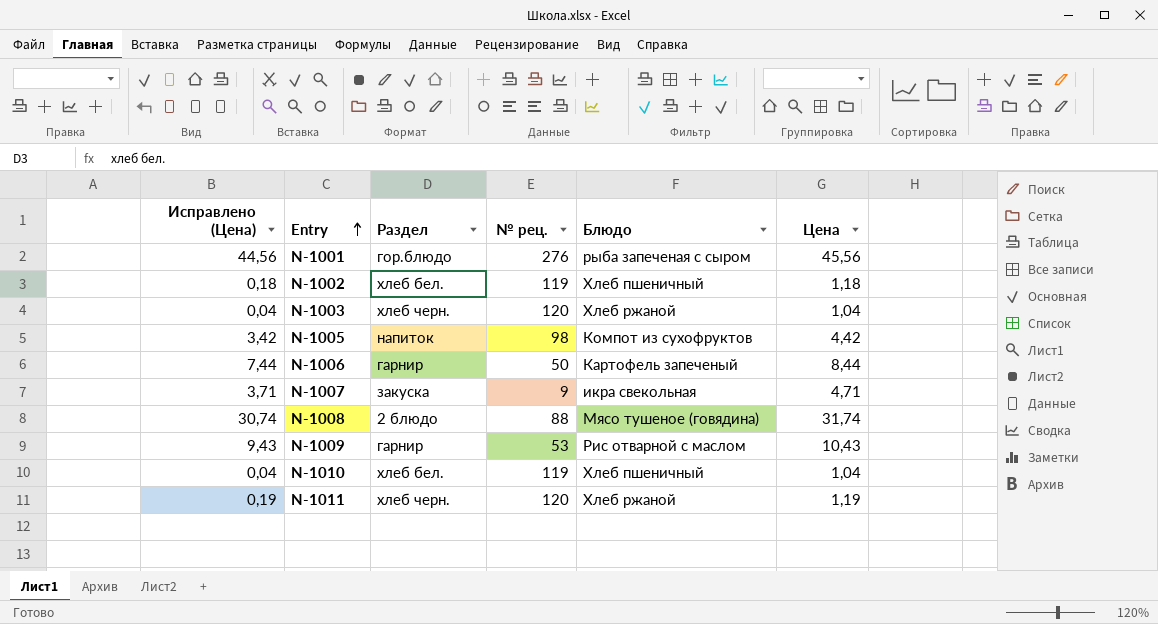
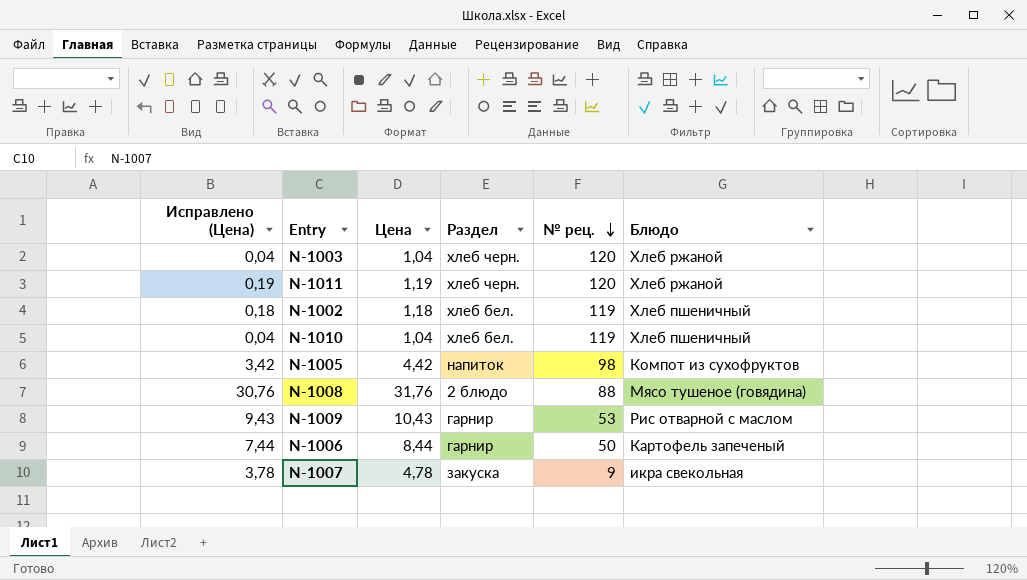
row order: Entry ascending -> № рец. descending
column Цена | position: 6 -> 3
row N-1001: 44,56 | гор.блюдо | 276 | рыба запеченая с сыром | 45,56 -> none
N-1008 | Исправлено (Цена): 30,74 -> 30,76
N-1008 | Цена: 31,74 -> 31,76
N-1007 | Исправлено (Цена): 3,71 -> 3,78
N-1007 | Цена: 4,71 -> 4,78

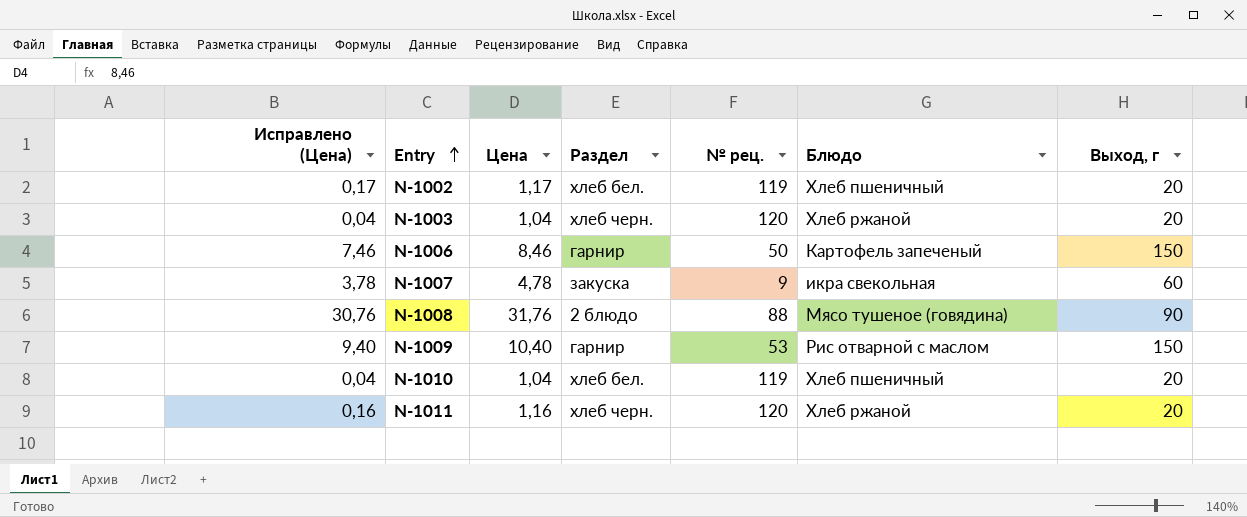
row order: № рец. descending -> Entry ascending
column Выход, г | position: none -> 7
row N-1005: 3,42 | 4,42 | напиток | 98 | Компот из сухофруктов -> none
N-1002 | Исправлено (Цена): 0,18 -> 0,17
N-1002 | Цена: 1,18 -> 1,17
N-1006 | Исправлено (Цена): 7,44 -> 7,46
N-1006 | Цена: 8,44 -> 8,46
N-1009 | Исправлено (Цена): 9,43 -> 9,40
N-1009 | Цена: 10,43 -> 10,40
N-1011 | Исправлено (Цена): 0,19 -> 0,16
N-1011 | Цена: 1,19 -> 1,16

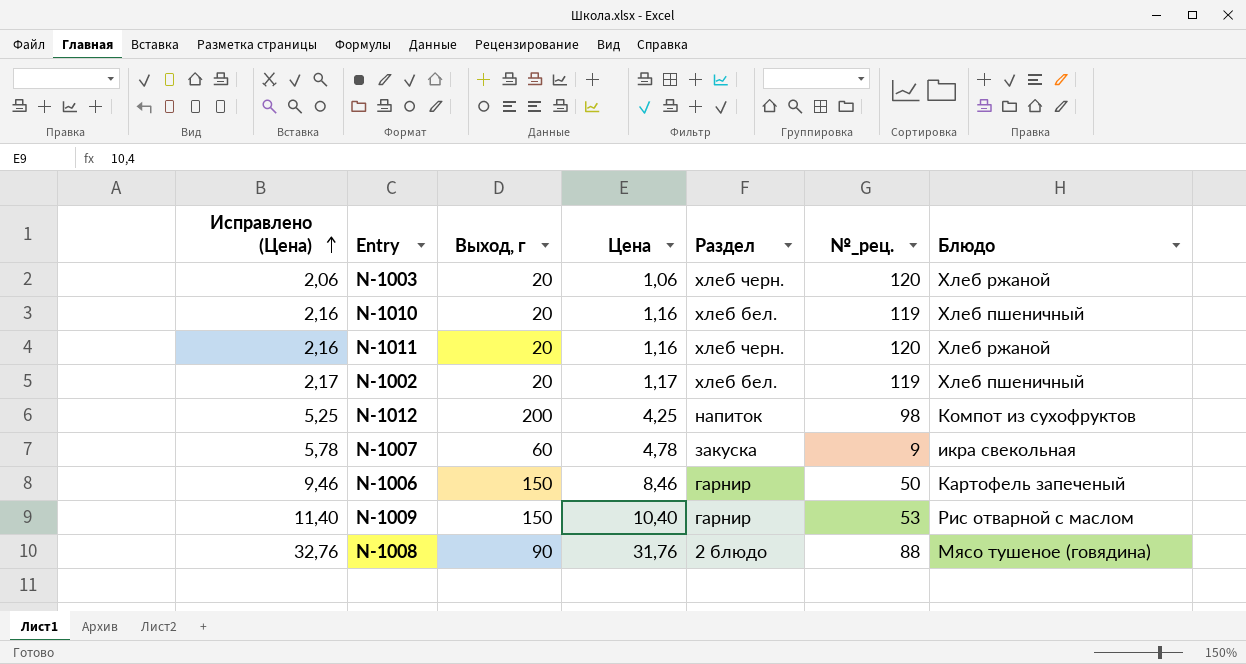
row order: Entry ascending -> Исправлено (Цена) ascending
column Исправлено (Цена) | formula: [Цена] - 1 -> [Цена] + 1
column Выход, г | position: 7 -> 3
column name: № рец. -> №_рец.
N-1003 | Цена: 1,04 -> 1,06
N-1010 | Цена: 1,04 -> 1,16
row N-1012: none -> 5,25 | 200 | 4,25 | напиток | 98 | Компот из сухофруктов

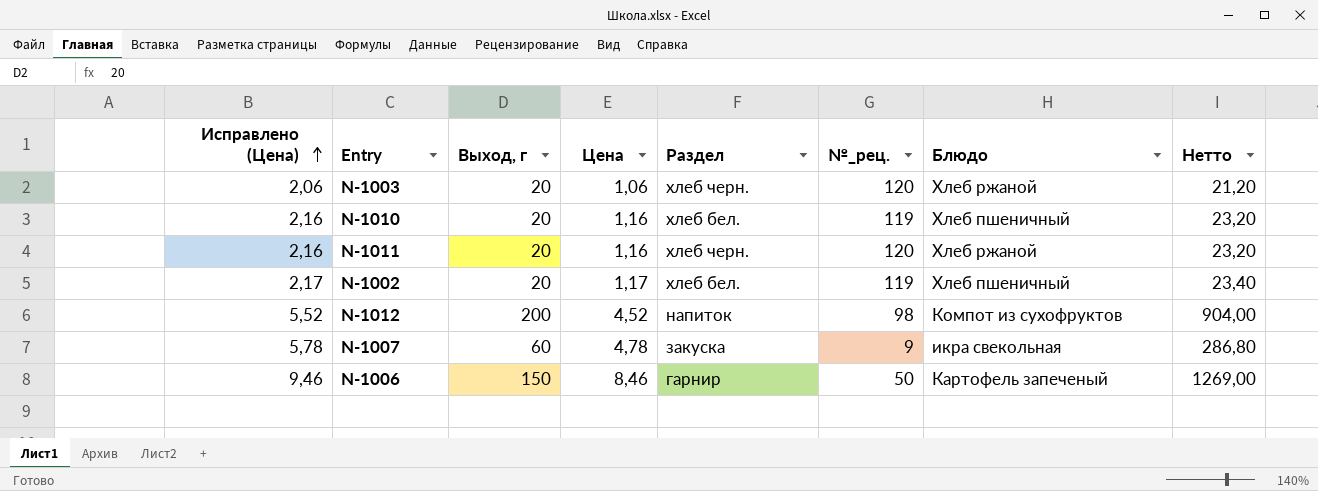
column Нетто | formula: none -> [Выход, г] * [Цена]
row N-1009: 11,40 | 150 | 10,40 | гарнир | 53 | Рис отварной с маслом -> none
row N-1008: 32,76 | 90 | 31,76 | 2 блюдо | 88 | Мясо тушеное (говядина) -> none
N-1012 | Исправлено (Цена): 5,25 -> 5,52
N-1012 | Цена: 4,25 -> 4,52

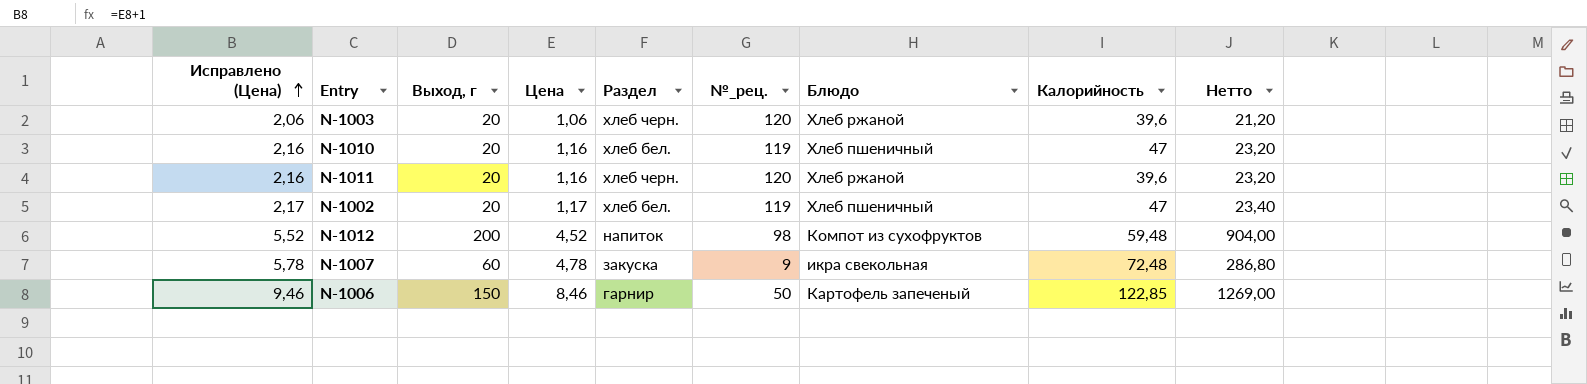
column Калорийность | position: none -> 8

